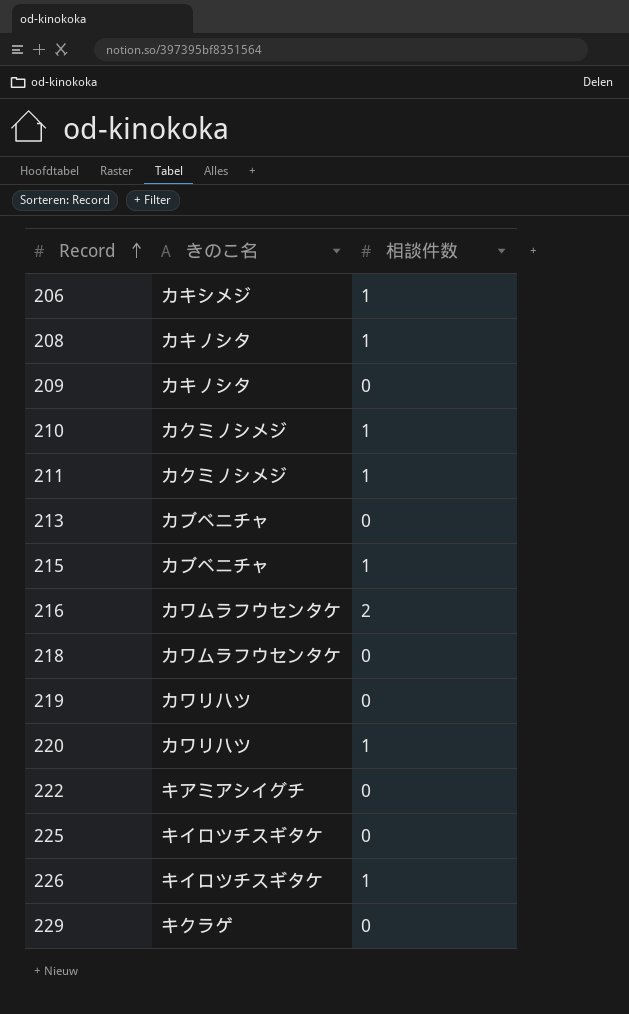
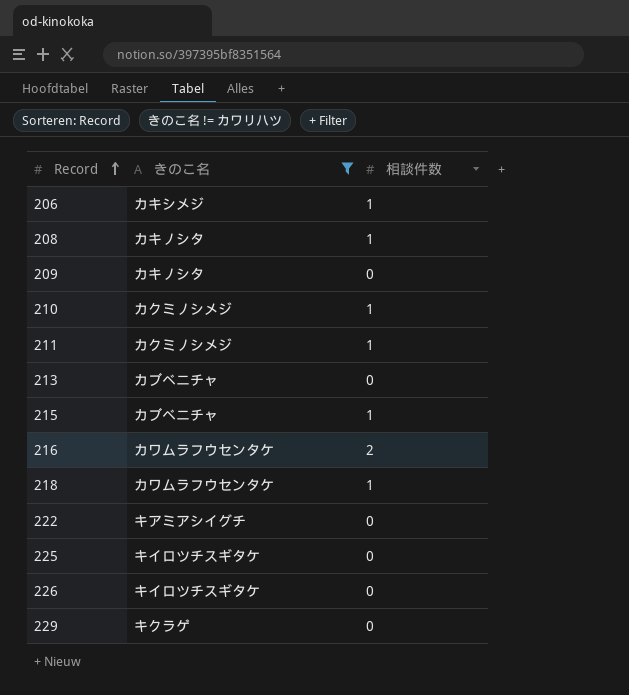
filter: none -> きのこ名 != カワリハツ
218 | 相談件数: 0 -> 1
226 | 相談件数: 1 -> 0

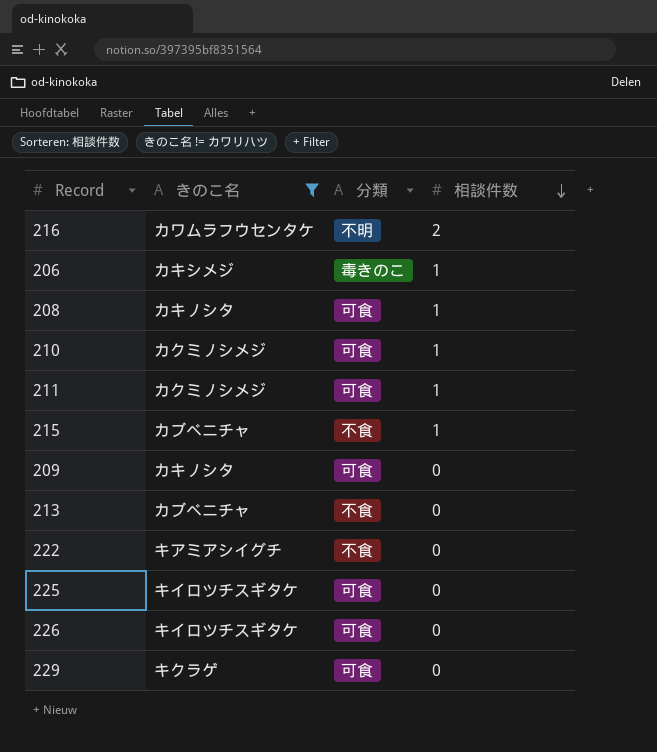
row order: Record ascending -> 相談件数 descending
column 分類 | position: none -> 3
row 218: カワムラフウセンタケ | 1 -> none

